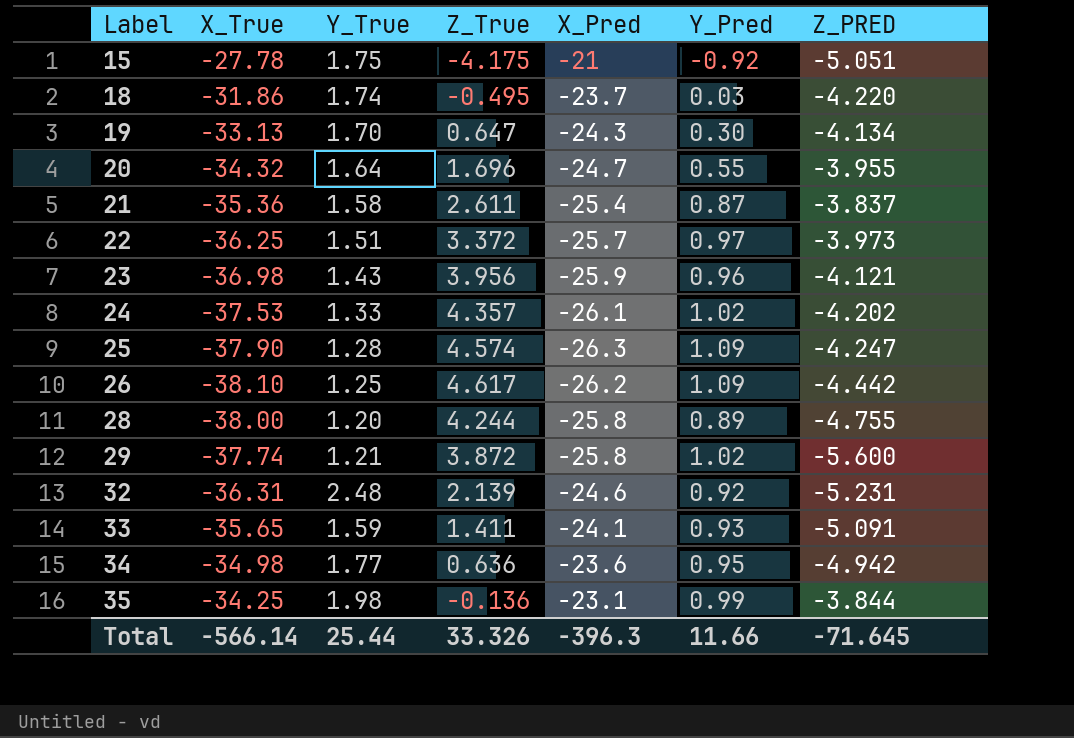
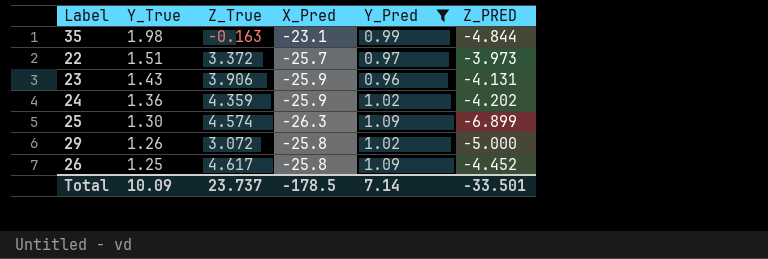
filter: none -> Y_Pred >= 0.96
row order: Label ascending -> Y_True descending
column X_True | position: 2 -> none
35 | Z_True: -0.136 -> -0.163
35 | Z_PRED: -3.844 -> -4.844
23 | Z_True: 3.956 -> 3.906
23 | Z_PRED: -4.121 -> -4.131
24 | Y_True: 1.33 -> 1.36
24 | Z_True: 4.357 -> 4.359
24 | X_Pred: -26.1 -> -25.9
25 | Y_True: 1.28 -> 1.30
25 | Z_PRED: -4.247 -> -6.899
29 | Y_True: 1.21 -> 1.26
29 | Z_True: 3.872 -> 3.072
29 | Z_PRED: -5.600 -> -5.000
26 | X_Pred: -26.2 -> -25.8
26 | Z_PRED: -4.442 -> -4.452
Total | Y_True: 25.44 -> 10.09
Total | Z_True: 33.326 -> 23.737
Total | X_Pred: -396.3 -> -178.5
Total | Y_Pred: 11.66 -> 7.14
Total | Z_PRED: -71.645 -> -33.501

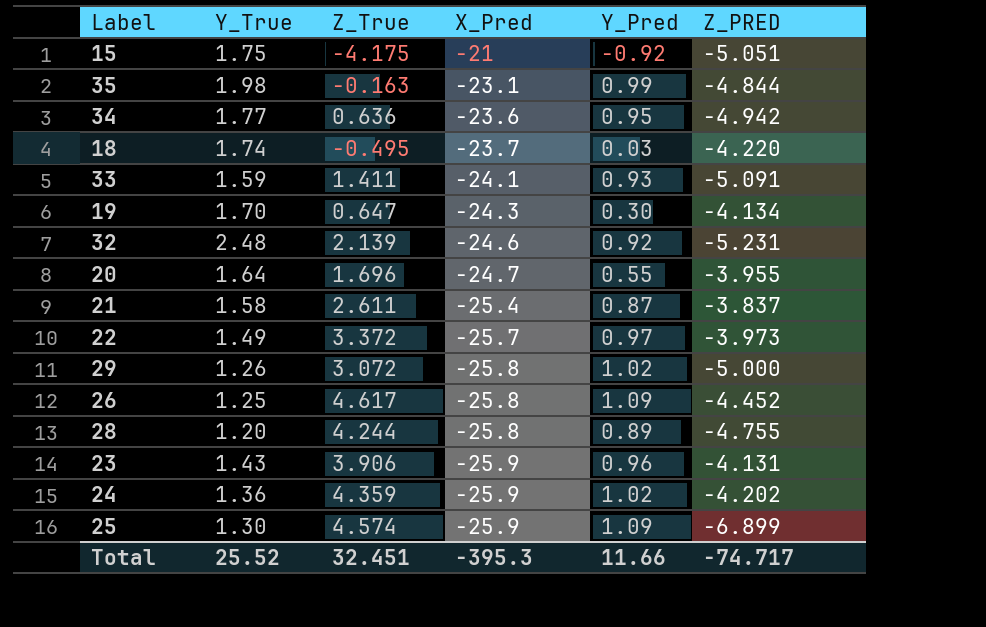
filter: Y_Pred >= 0.96 -> none
row order: Y_True descending -> X_Pred descending
22 | Y_True: 1.51 -> 1.49
25 | X_Pred: -26.3 -> -25.9
Total | Y_True: 10.09 -> 25.52
Total | Z_True: 23.737 -> 32.451
Total | X_Pred: -178.5 -> -395.3
Total | Y_Pred: 7.14 -> 11.66
Total | Z_PRED: -33.501 -> -74.717

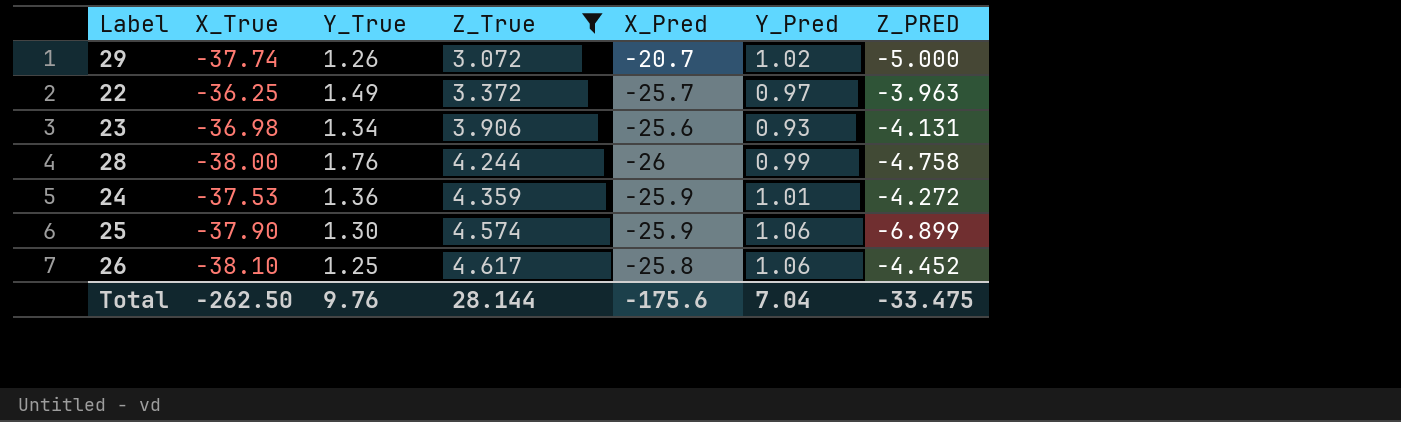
filter: none -> Z_True >= 3.072
row order: X_Pred descending -> Z_True ascending
column X_True | position: none -> 2
29 | X_Pred: -25.8 -> -20.7
22 | Z_PRED: -3.973 -> -3.963
23 | Y_True: 1.43 -> 1.34
23 | X_Pred: -25.9 -> -25.6
23 | Y_Pred: 0.96 -> 0.93
28 | Y_True: 1.20 -> 1.76
28 | X_Pred: -25.8 -> -26
28 | Y_Pred: 0.89 -> 0.99
28 | Z_PRED: -4.755 -> -4.758
24 | Y_Pred: 1.02 -> 1.01
24 | Z_PRED: -4.202 -> -4.272
25 | Y_Pred: 1.09 -> 1.06
26 | Y_Pred: 1.09 -> 1.06
Total | Y_True: 25.52 -> 9.76
Total | Z_True: 32.451 -> 28.144
Total | X_Pred: -395.3 -> -175.6
Total | Y_Pred: 11.66 -> 7.04
Total | Z_PRED: -74.717 -> -33.475

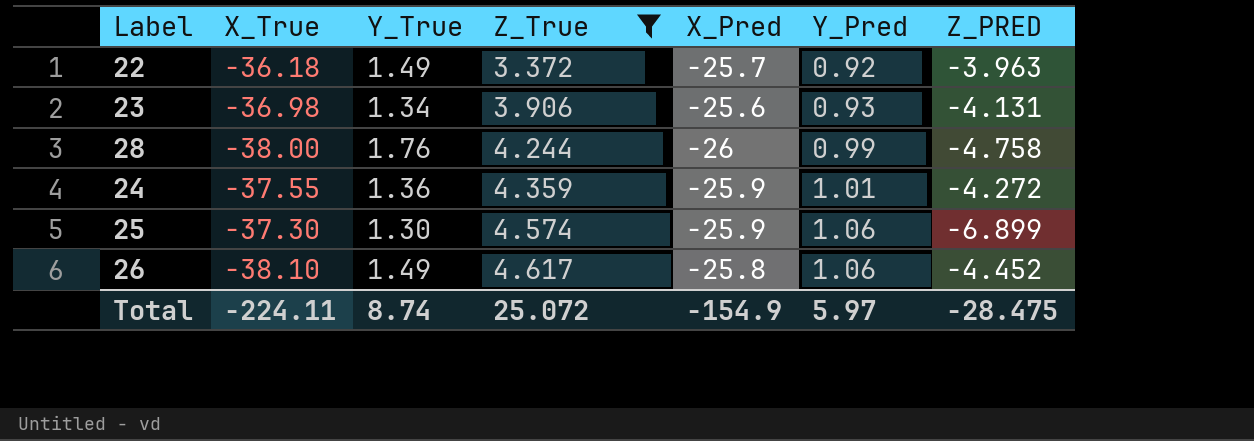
row 29: -37.74 | 1.26 | 3.072 | -20.7 | 1.02 | -5.000 -> none
22 | X_True: -36.25 -> -36.18
22 | Y_Pred: 0.97 -> 0.92
24 | X_True: -37.53 -> -37.55
25 | X_True: -37.90 -> -37.30
26 | Y_True: 1.25 -> 1.49
Total | X_True: -262.50 -> -224.11
Total | Y_True: 9.76 -> 8.74
Total | Z_True: 28.144 -> 25.072
Total | X_Pred: -175.6 -> -154.9
Total | Y_Pred: 7.04 -> 5.97
Total | Z_PRED: -33.475 -> -28.475

